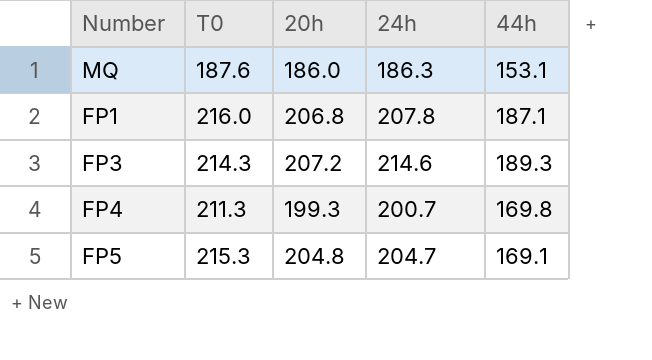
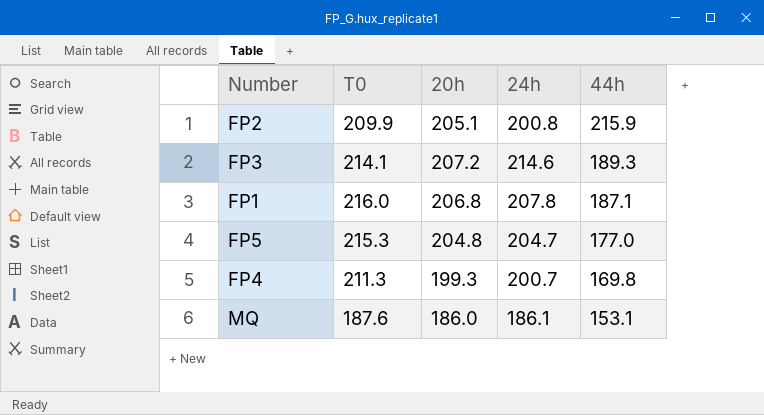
row order: none -> 44h descending
row FP2: none -> 209.9 | 205.1 | 200.8 | 215.9
FP3 | T0: 214.3 -> 214.1
FP5 | 44h: 169.1 -> 177.0
MQ | 24h: 186.3 -> 186.1

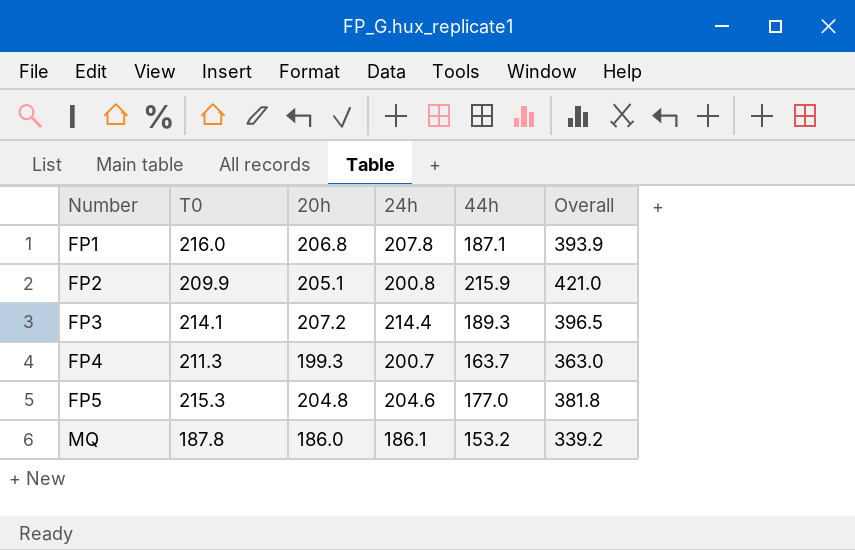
row order: 44h descending -> Number ascending
column Overall | formula: none -> [20h] + [44h]
FP3 | 24h: 214.6 -> 214.4
FP4 | 44h: 169.8 -> 163.7
FP5 | 24h: 204.7 -> 204.6
MQ | T0: 187.6 -> 187.8
MQ | 44h: 153.1 -> 153.2

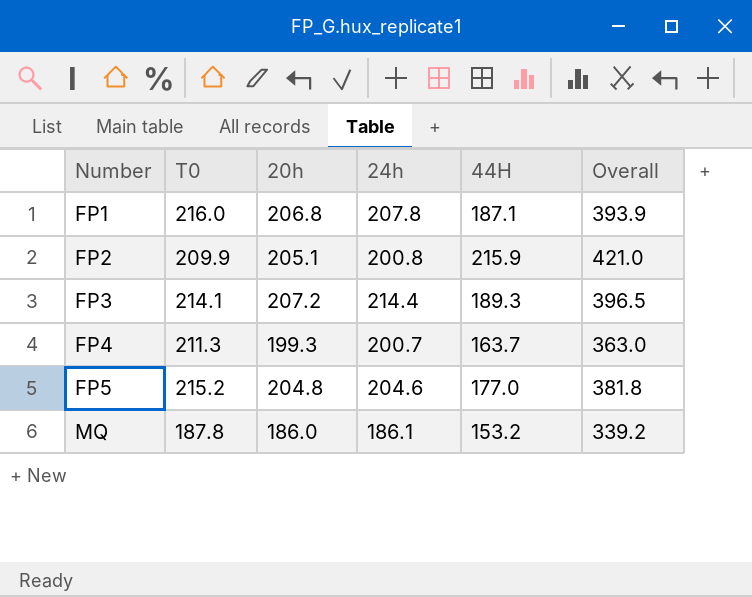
column name: 44h -> 44H
FP5 | T0: 215.3 -> 215.2

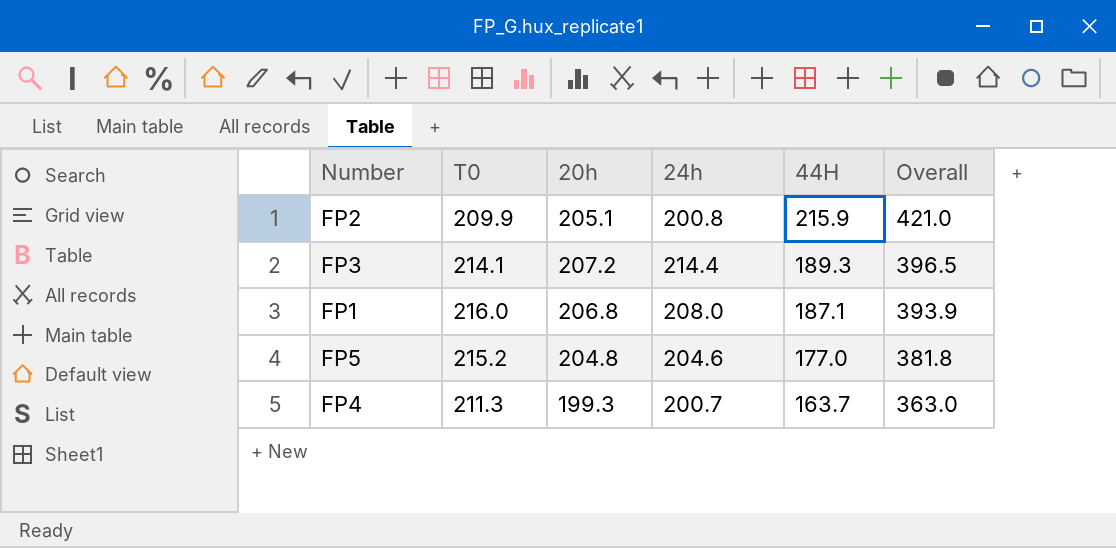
row order: Number ascending -> 44H descending
row MQ: 187.8 | 186.0 | 186.1 | 153.2 | 339.2 -> none
FP1 | 24h: 207.8 -> 208.0

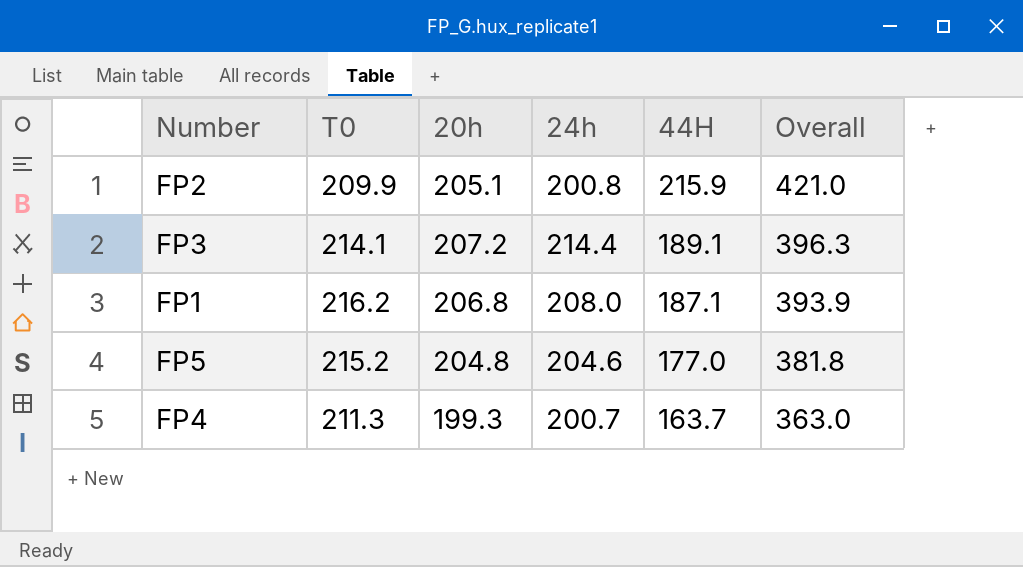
FP3 | 44H: 189.3 -> 189.1
FP3 | Overall: 396.5 -> 396.3
FP1 | T0: 216.0 -> 216.2

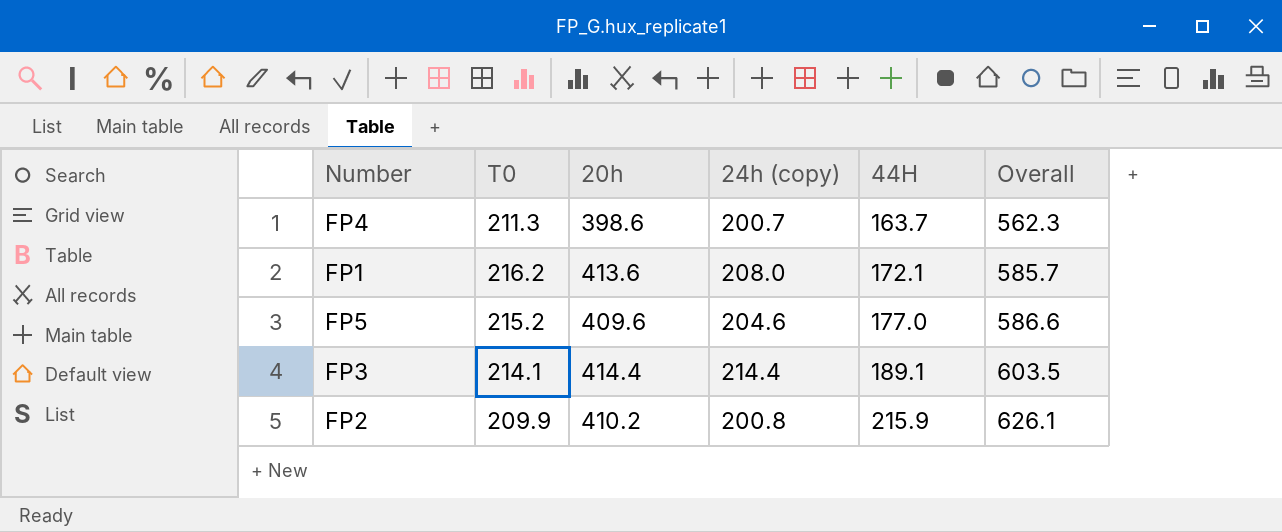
row order: 44H descending -> 44H ascending
column name: 24h -> 24h (copy)
FP4 | 20h: 199.3 -> 398.6
FP4 | Overall: 363.0 -> 562.3
FP1 | 20h: 206.8 -> 413.6
FP1 | 44H: 187.1 -> 172.1
FP1 | Overall: 393.9 -> 585.7
FP5 | 20h: 204.8 -> 409.6
FP5 | Overall: 381.8 -> 586.6
FP3 | 20h: 207.2 -> 414.4
FP3 | Overall: 396.3 -> 603.5
FP2 | 20h: 205.1 -> 410.2
FP2 | Overall: 421.0 -> 626.1

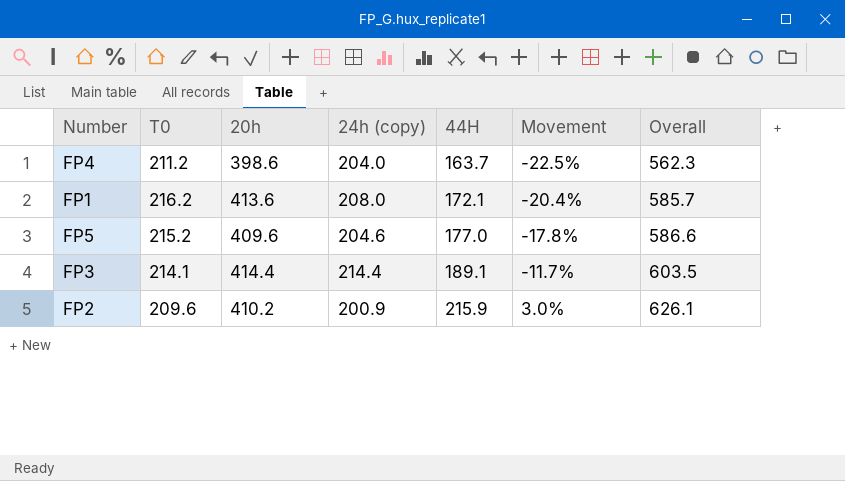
column Movement | formula: none -> ([44H] - [T0]) / [T0]
FP4 | T0: 211.3 -> 211.2
FP4 | 24h (copy): 200.7 -> 204.0
FP2 | T0: 209.9 -> 209.6
FP2 | 24h (copy): 200.8 -> 200.9

